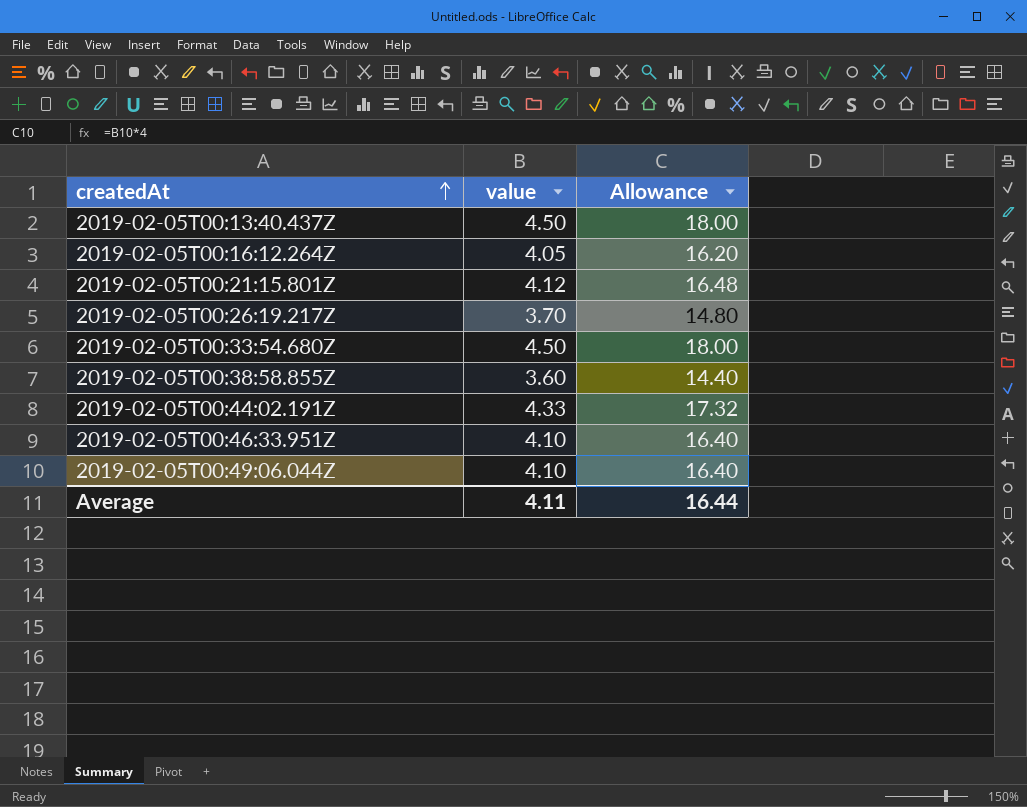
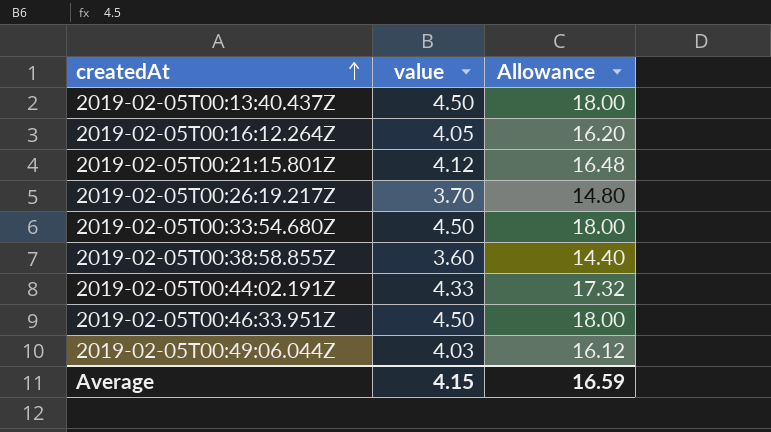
2019-02-05T00:46:33.951Z | value: 4.10 -> 4.50
2019-02-05T00:46:33.951Z | Allowance: 16.40 -> 18.00
2019-02-05T00:49:06.044Z | value: 4.10 -> 4.03
2019-02-05T00:49:06.044Z | Allowance: 16.40 -> 16.12
Average | value: 4.11 -> 4.15
Average | Allowance: 16.44 -> 16.59

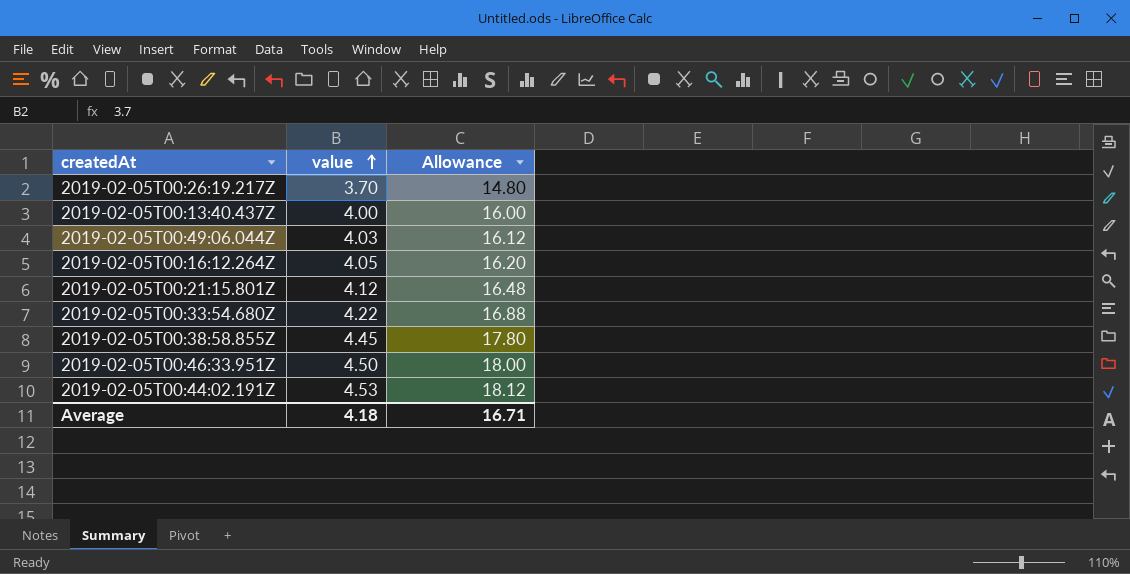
row order: createdAt ascending -> value ascending
2019-02-05T00:13:40.437Z | value: 4.50 -> 4.00
2019-02-05T00:13:40.437Z | Allowance: 18.00 -> 16.00
2019-02-05T00:33:54.680Z | value: 4.50 -> 4.22
2019-02-05T00:33:54.680Z | Allowance: 18.00 -> 16.88
2019-02-05T00:38:58.855Z | value: 3.60 -> 4.45
2019-02-05T00:38:58.855Z | Allowance: 14.40 -> 17.80
2019-02-05T00:44:02.191Z | value: 4.33 -> 4.53
2019-02-05T00:44:02.191Z | Allowance: 17.32 -> 18.12
Average | value: 4.15 -> 4.18
Average | Allowance: 16.59 -> 16.71

